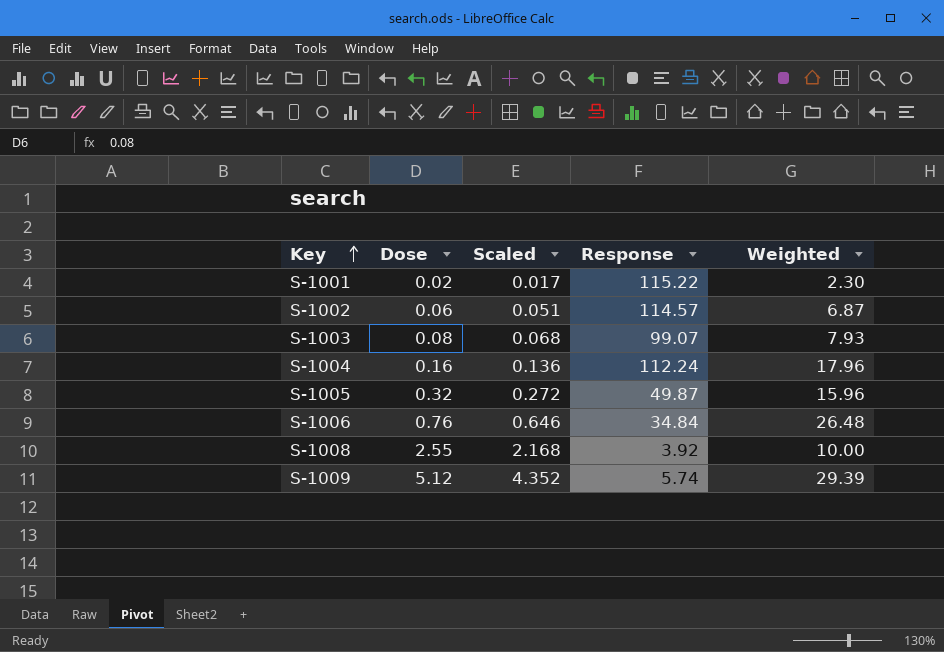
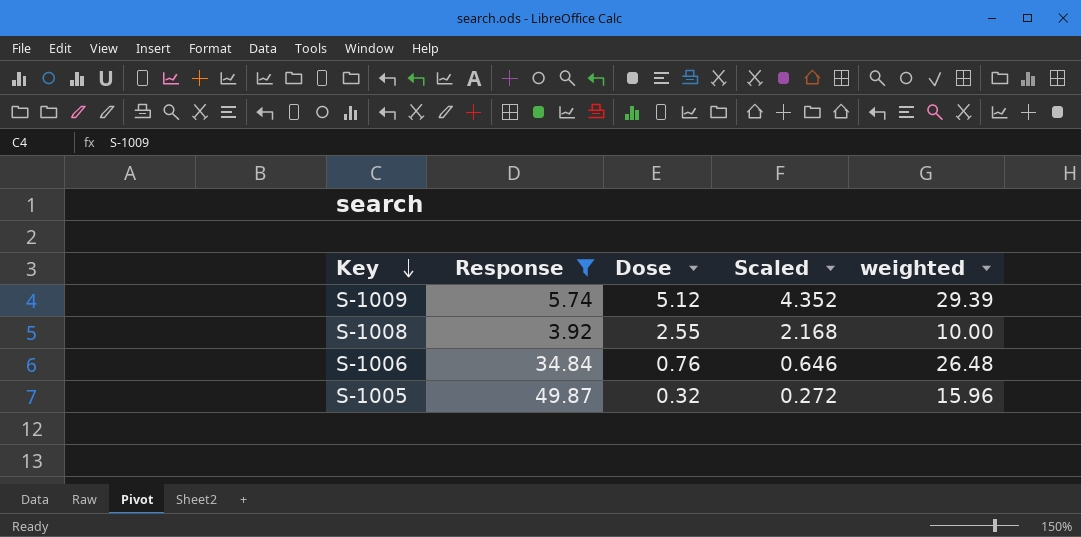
filter: none -> Response <= 49.87
row order: Key ascending -> Key descending
column Response | position: 4 -> 2
column name: Weighted -> weighted

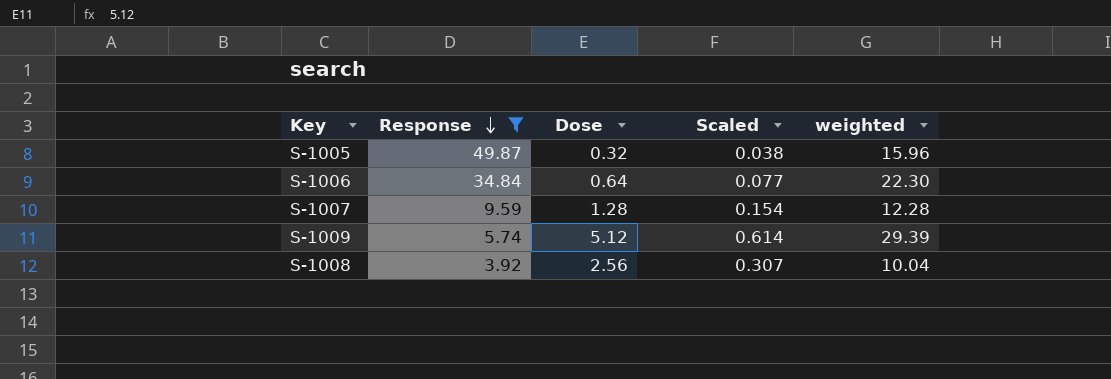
row order: Key descending -> Response descending
column Scaled | formula: [Dose] * 0.85 -> [Dose] * 0.12
S-1006 | Dose: 0.76 -> 0.64
S-1006 | weighted: 26.48 -> 22.30
row S-1007: none -> 9.59 | 1.28 | 0.154 | 12.28
S-1008 | Dose: 2.55 -> 2.56
S-1008 | weighted: 10.00 -> 10.04

